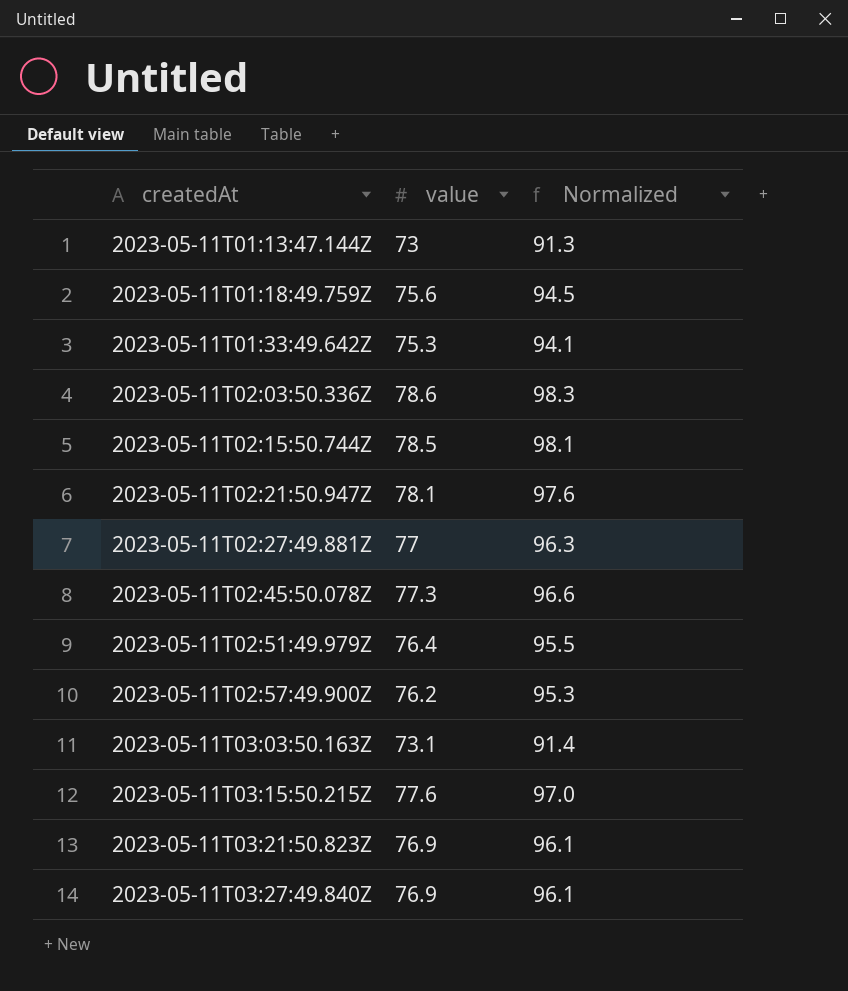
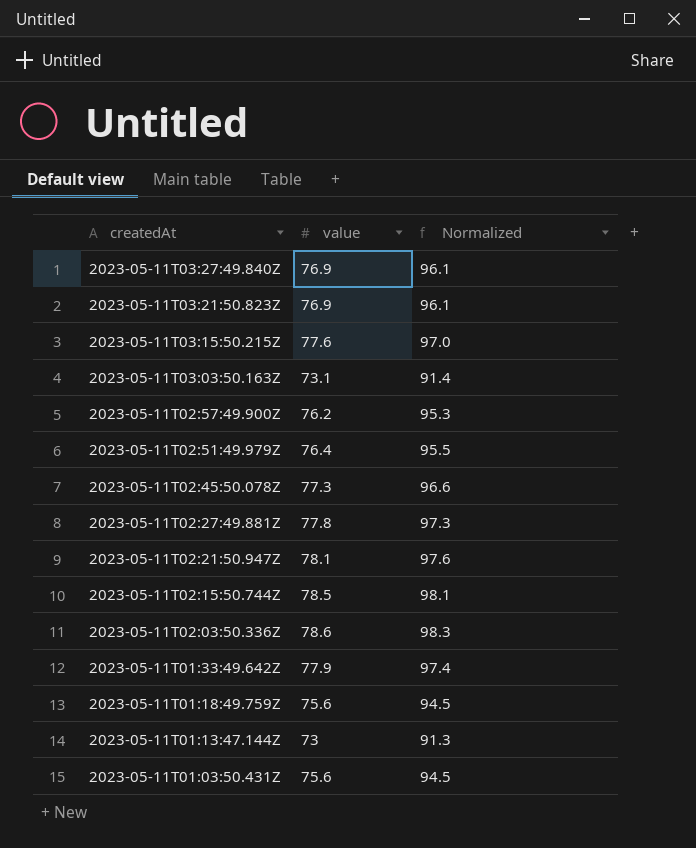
row order: createdAt ascending -> createdAt descending
2023-05-11T02:27:49.881Z | value: 77 -> 77.8
2023-05-11T02:27:49.881Z | Normalized: 96.3 -> 97.3
2023-05-11T01:33:49.642Z | value: 75.3 -> 77.9
2023-05-11T01:33:49.642Z | Normalized: 94.1 -> 97.4
row 2023-05-11T01:03:50.431Z: none -> 75.6 | 94.5

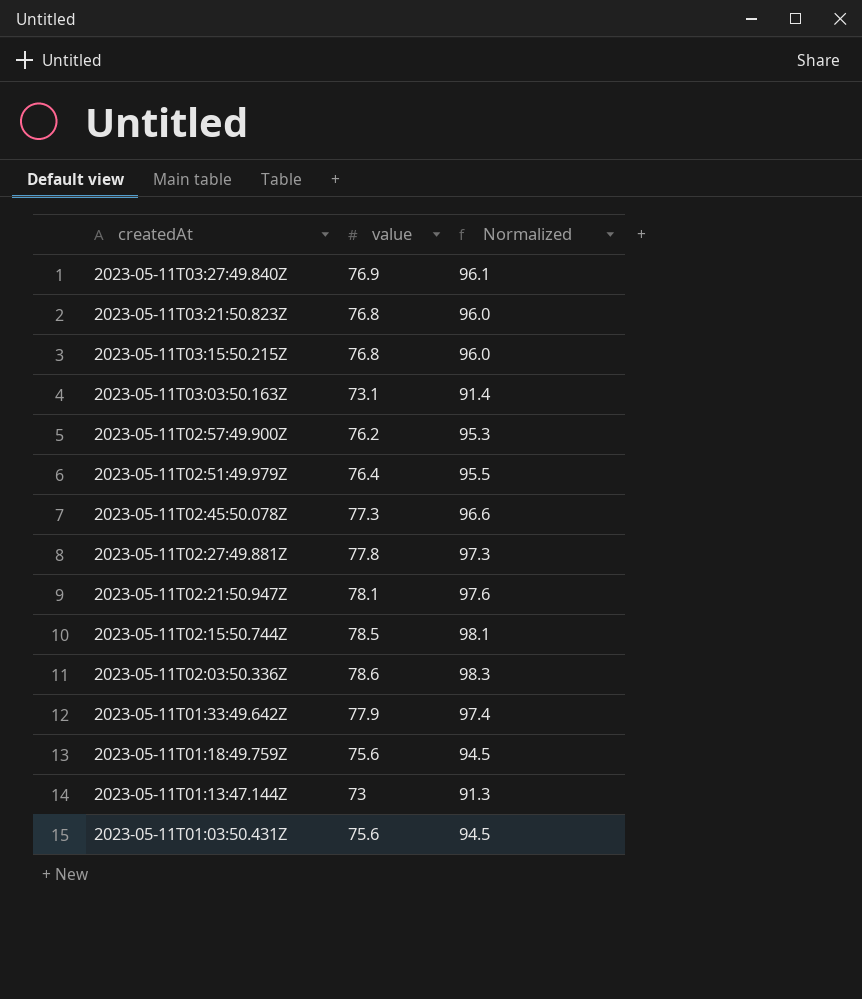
2023-05-11T03:21:50.823Z | value: 76.9 -> 76.8
2023-05-11T03:21:50.823Z | Normalized: 96.1 -> 96.0
2023-05-11T03:15:50.215Z | value: 77.6 -> 76.8
2023-05-11T03:15:50.215Z | Normalized: 97.0 -> 96.0

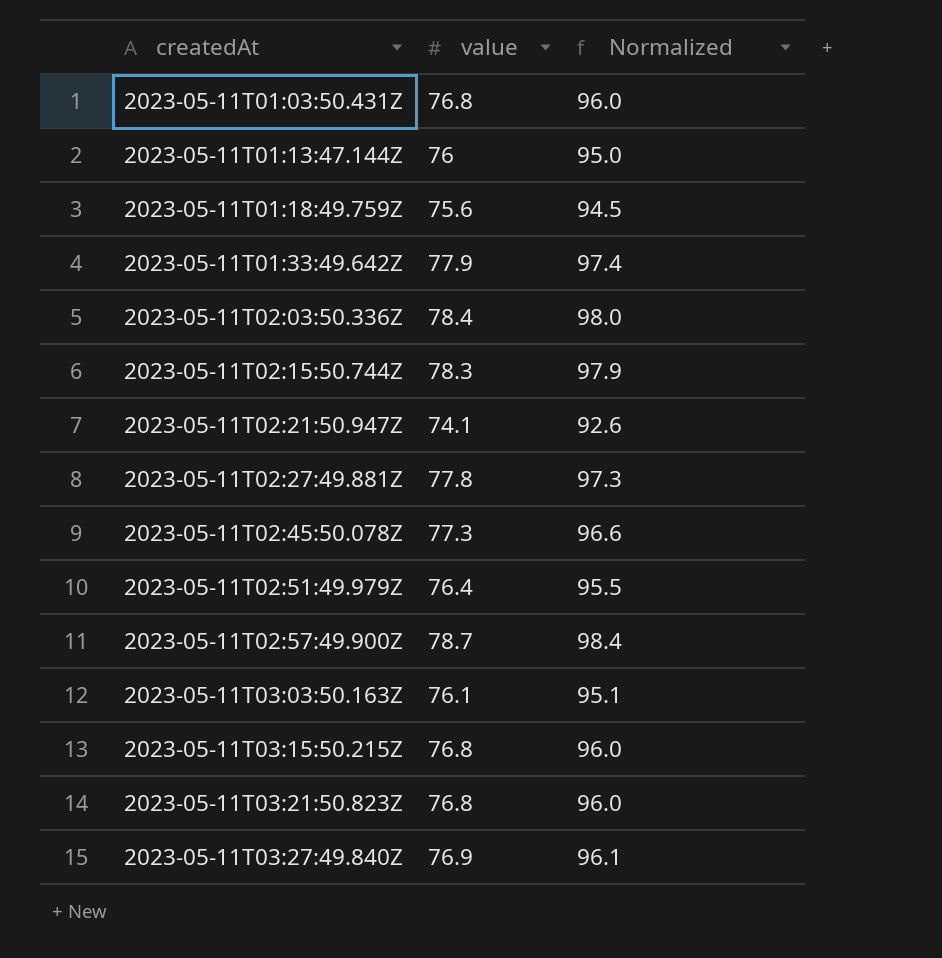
row order: createdAt descending -> createdAt ascending
2023-05-11T01:03:50.431Z | value: 75.6 -> 76.8
2023-05-11T01:03:50.431Z | Normalized: 94.5 -> 96.0
2023-05-11T01:13:47.144Z | value: 73 -> 76
2023-05-11T01:13:47.144Z | Normalized: 91.3 -> 95.0
2023-05-11T02:03:50.336Z | value: 78.6 -> 78.4
2023-05-11T02:03:50.336Z | Normalized: 98.3 -> 98.0
2023-05-11T02:15:50.744Z | value: 78.5 -> 78.3
2023-05-11T02:15:50.744Z | Normalized: 98.1 -> 97.9
2023-05-11T02:21:50.947Z | value: 78.1 -> 74.1
2023-05-11T02:21:50.947Z | Normalized: 97.6 -> 92.6
2023-05-11T02:57:49.900Z | value: 76.2 -> 78.7
2023-05-11T02:57:49.900Z | Normalized: 95.3 -> 98.4
2023-05-11T03:03:50.163Z | value: 73.1 -> 76.1
2023-05-11T03:03:50.163Z | Normalized: 91.4 -> 95.1

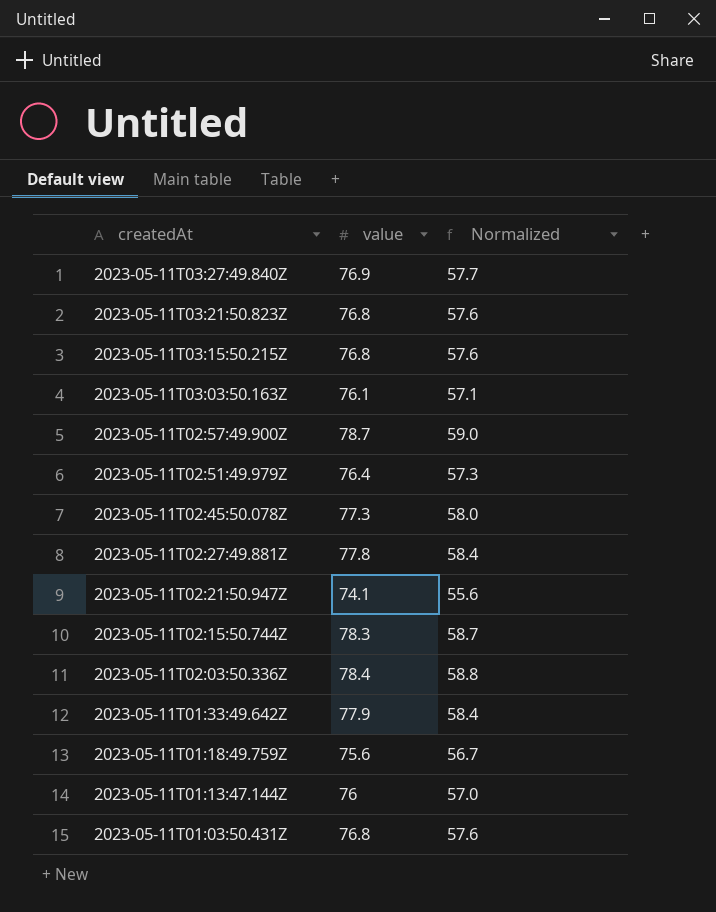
row order: createdAt ascending -> createdAt descending
column Normalized | formula: [value] * 1.25 -> [value] * 0.75

